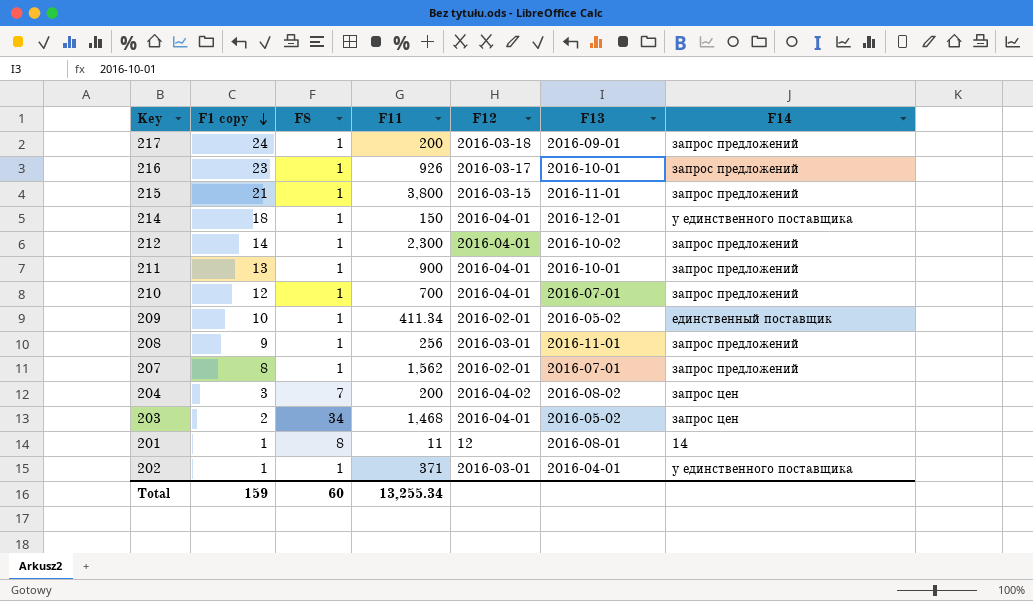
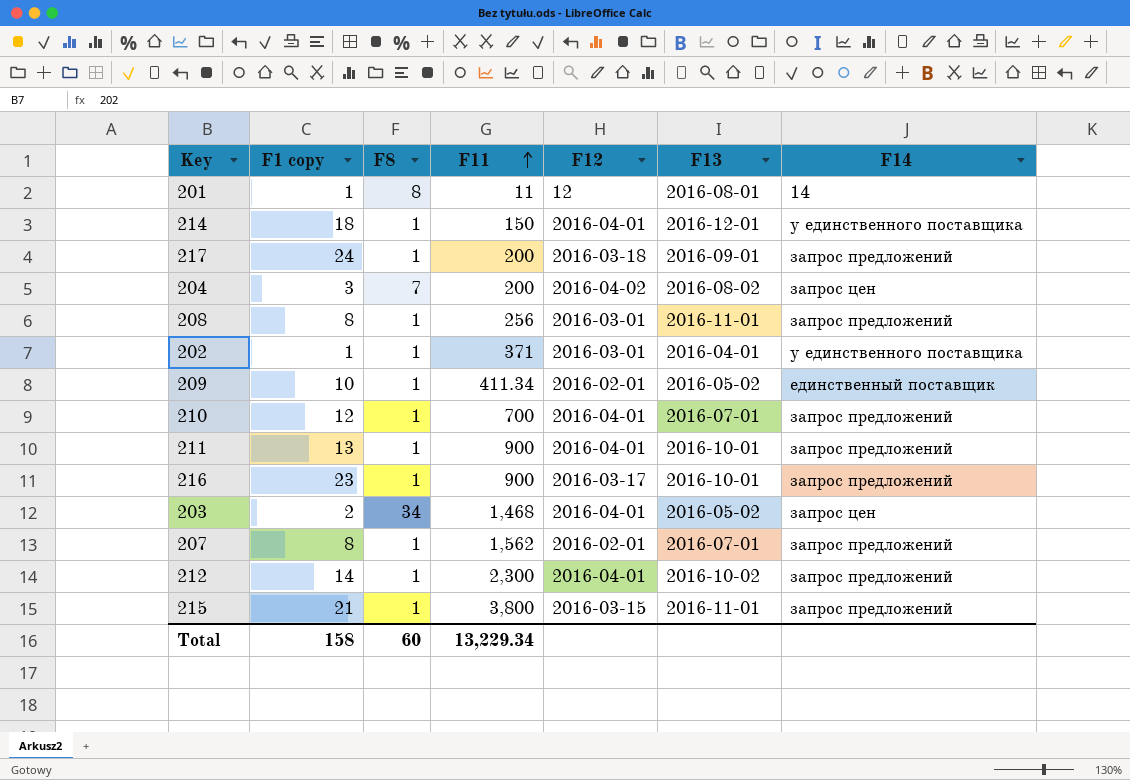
row order: F1 copy descending -> F11 ascending
208 | F1 copy: 9 -> 8
216 | F11: 926 -> 900
Total | F1 copy: 159 -> 158
Total | F11: 13,255.34 -> 13,229.34

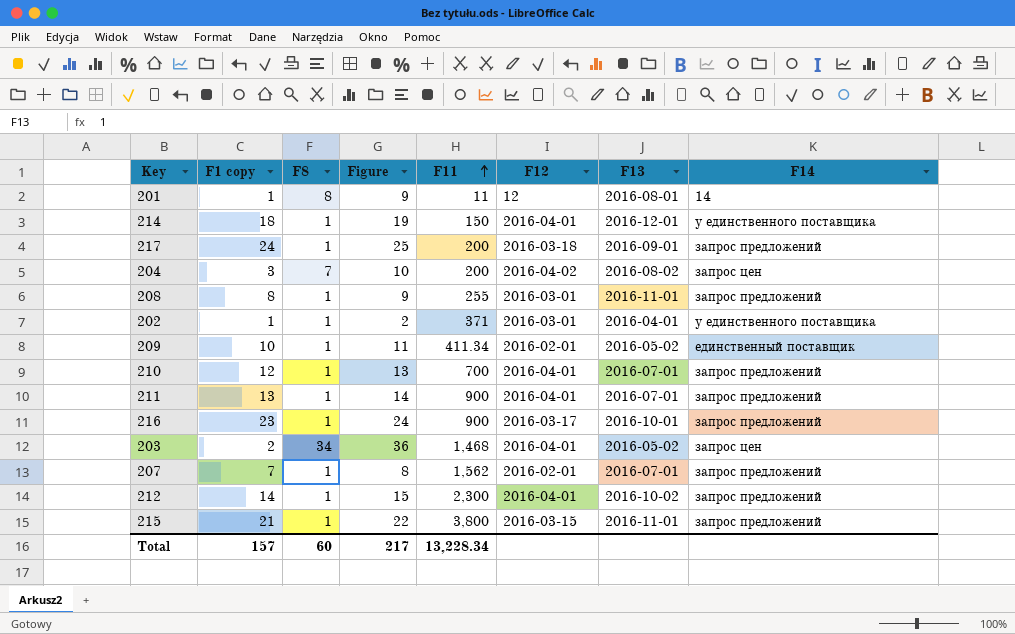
column Figure | formula: none -> [F1 copy] + [F8]
208 | F11: 256 -> 255
211 | F13: 2016-10-01 -> 2016-07-01
207 | F1 copy: 8 -> 7
Total | F1 copy: 158 -> 157
Total | F11: 13,229.34 -> 13,228.34

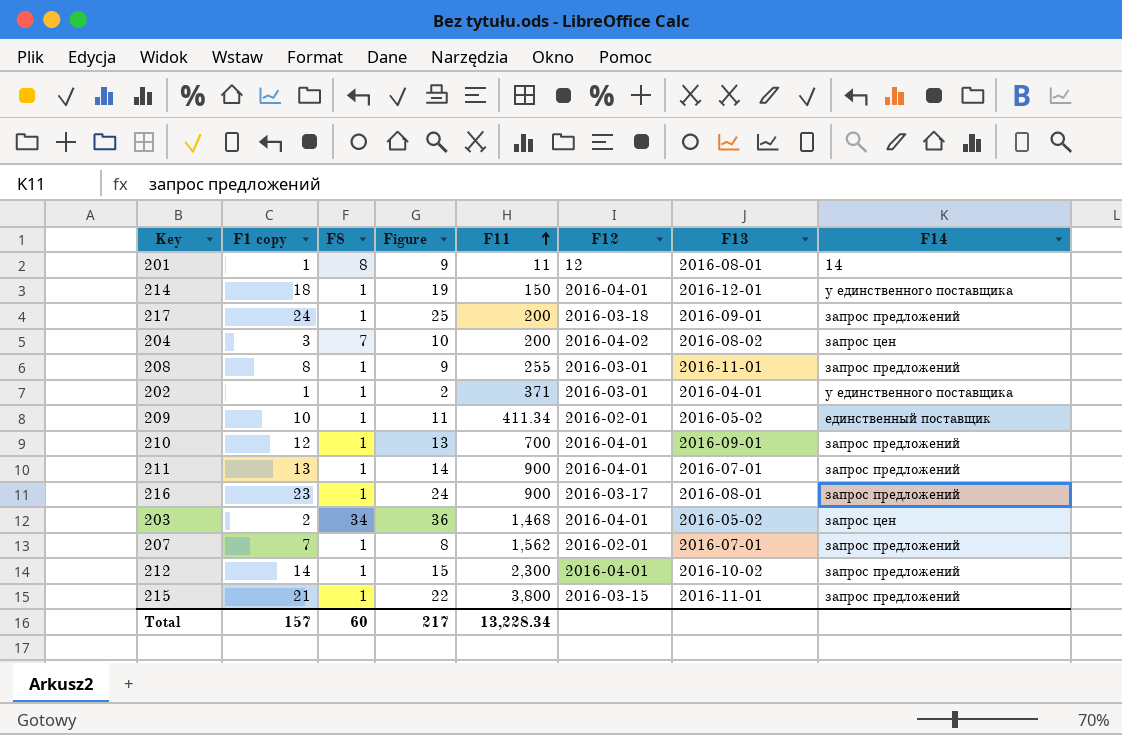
210 | F13: 2016-07-01 -> 2016-09-01
216 | F13: 2016-10-01 -> 2016-08-01

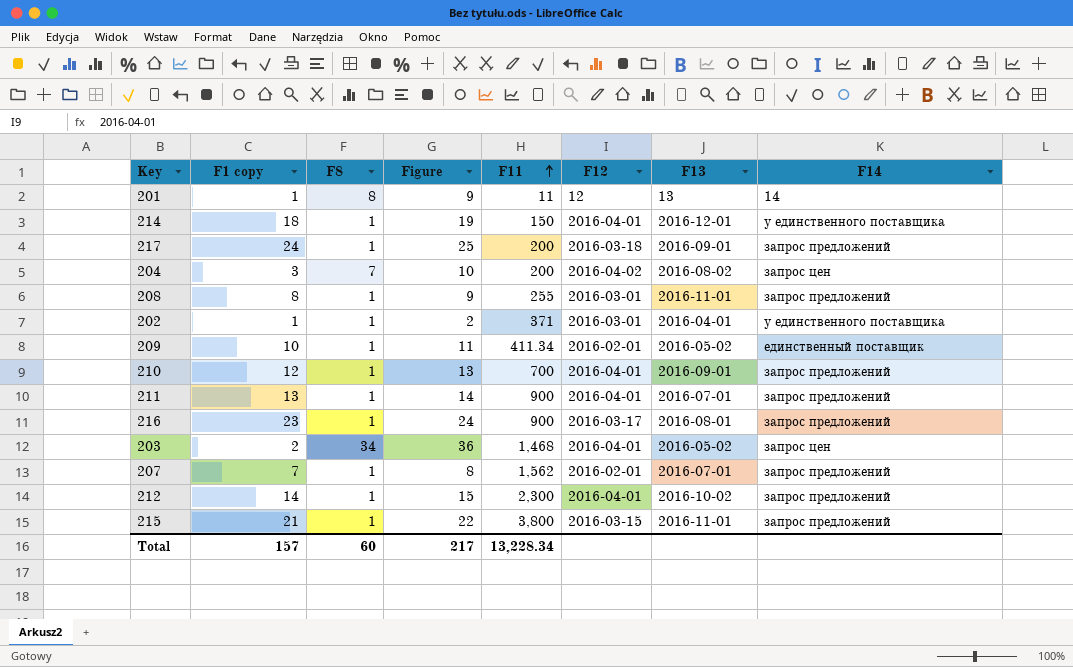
201 | F13: 2016-08-01 -> 13

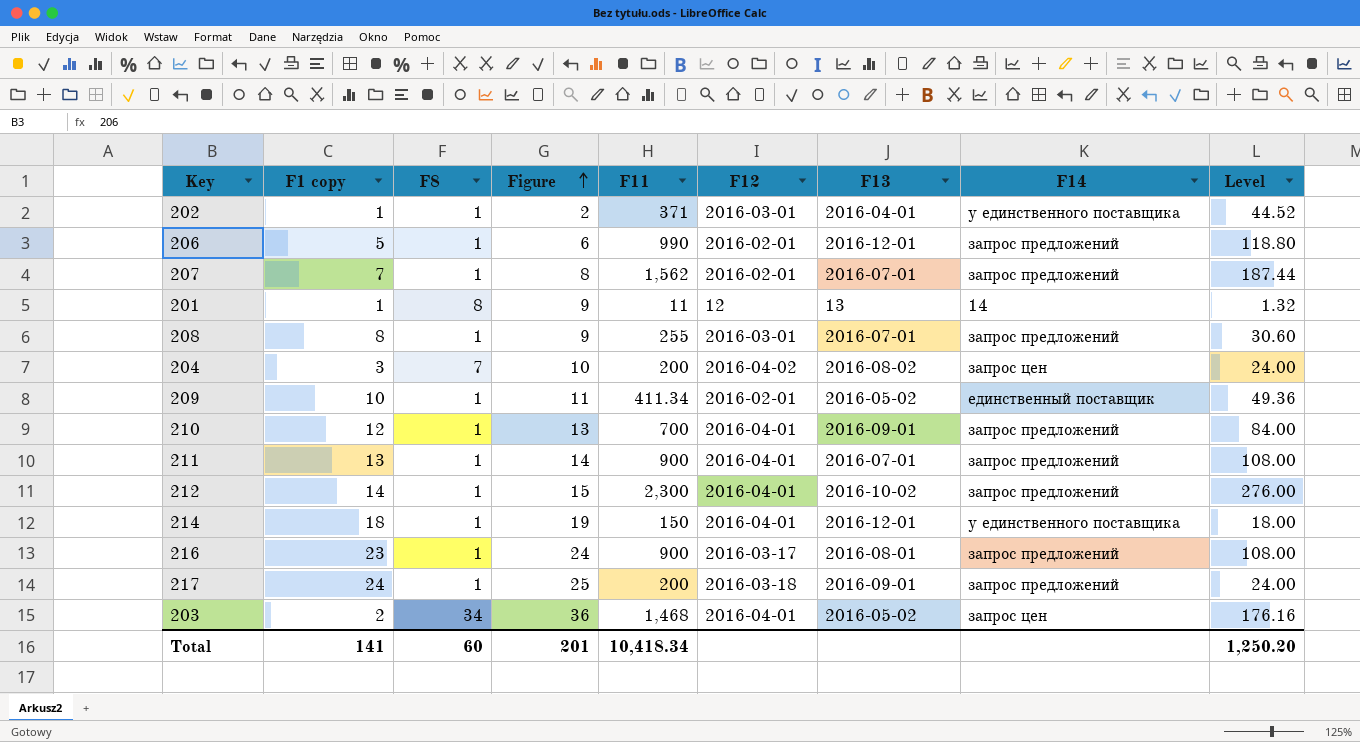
row order: F11 ascending -> Figure ascending
column Level | formula: none -> [F11] * 0.12
row 215: 21 | 1 | 22 | 3,800 | 2016-03-15 | 2016-11-01 | запрос предложений -> none
row 206: none -> 5 | 1 | 6 | 990 | 2016-02-01 | 2016-12-01 | запрос предложений | 118.80
208 | F13: 2016-11-01 -> 2016-07-01
Total | F1 copy: 157 -> 141
Total | Figure: 217 -> 201
Total | F11: 13,228.34 -> 10,418.34

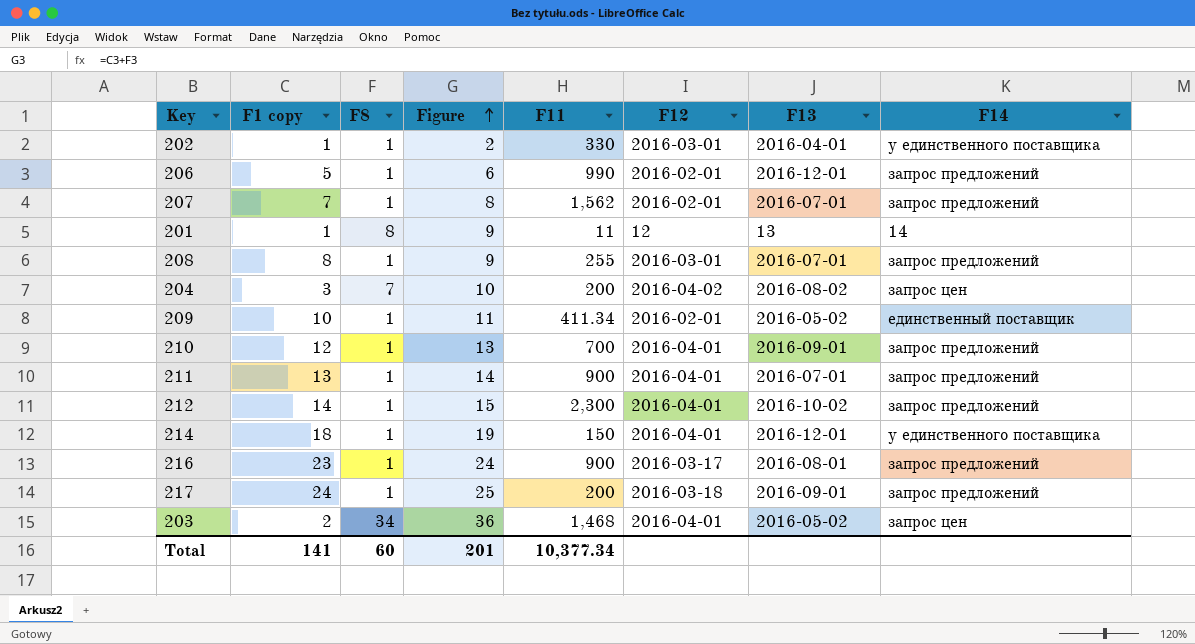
column Level | formula: [F11] * 0.12 -> none
202 | F11: 371 -> 330
Total | F11: 10,418.34 -> 10,377.34

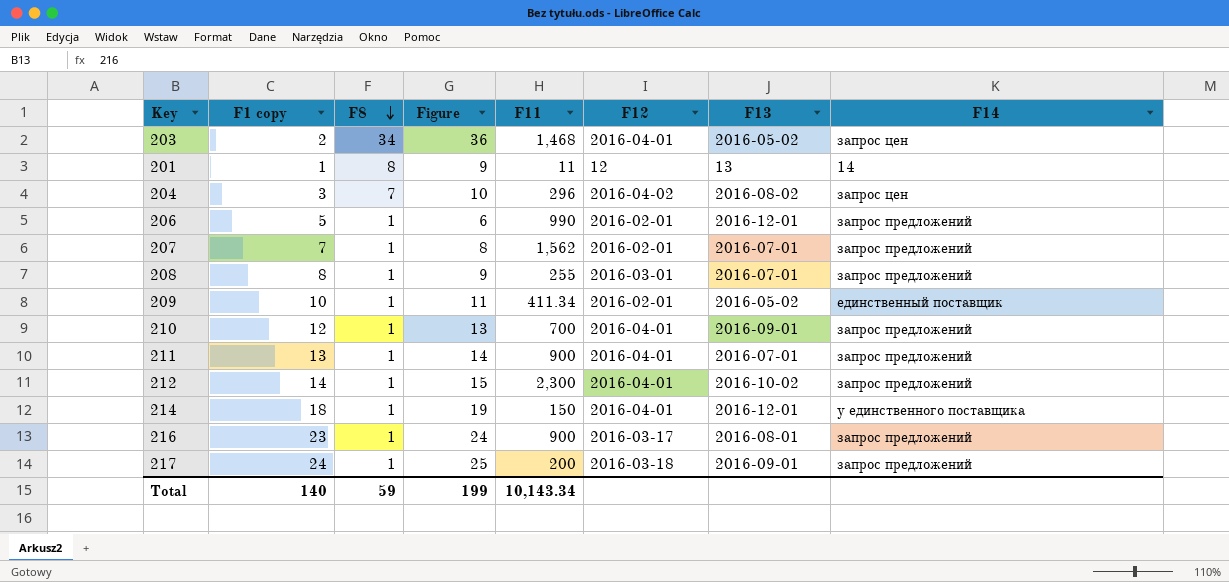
row order: Figure ascending -> F8 descending
row 202: 1 | 1 | 2 | 330 | 2016-03-01 | 2016-04-01 | у единственного поставщика -> none
204 | F11: 200 -> 296
Total | F1 copy: 141 -> 140
Total | F8: 60 -> 59
Total | Figure: 201 -> 199
Total | F11: 10,377.34 -> 10,143.34

